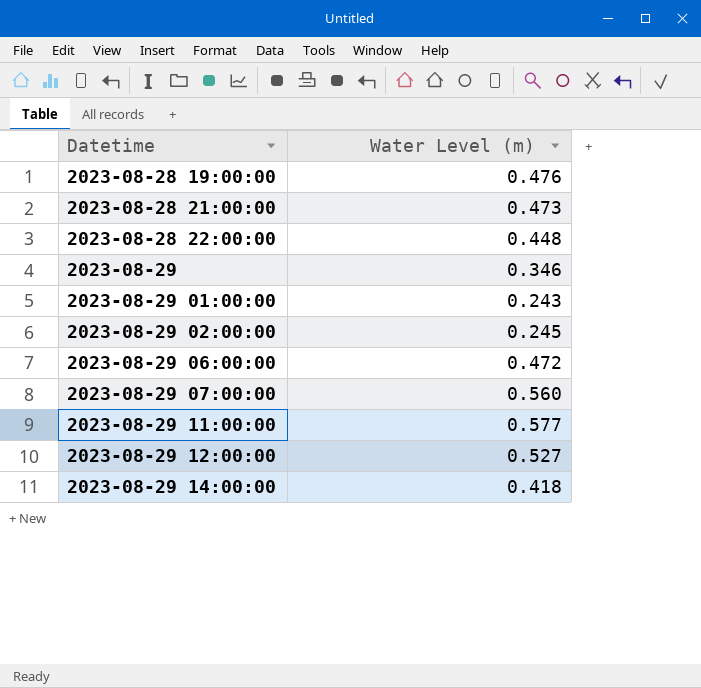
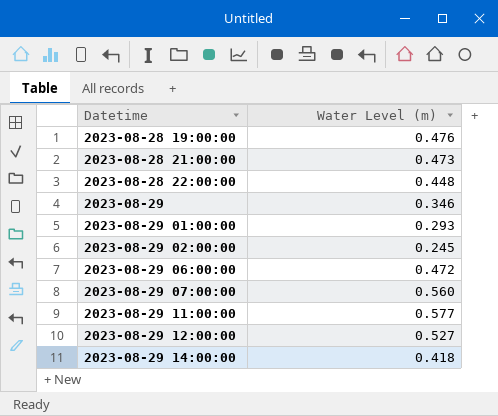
2023-08-29 01:00:00 | Water Level (m): 0.243 -> 0.293

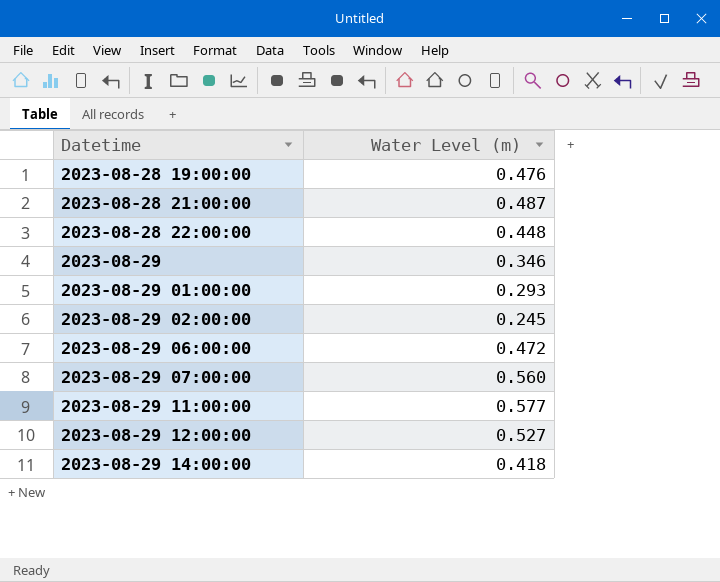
2023-08-28 21:00:00 | Water Level (m): 0.473 -> 0.487

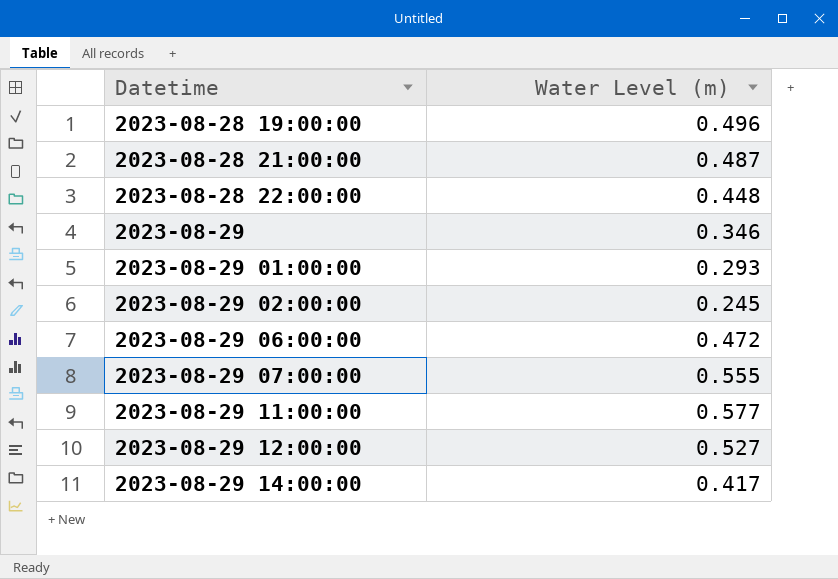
2023-08-28 19:00:00 | Water Level (m): 0.476 -> 0.496
2023-08-29 07:00:00 | Water Level (m): 0.560 -> 0.555
2023-08-29 14:00:00 | Water Level (m): 0.418 -> 0.417

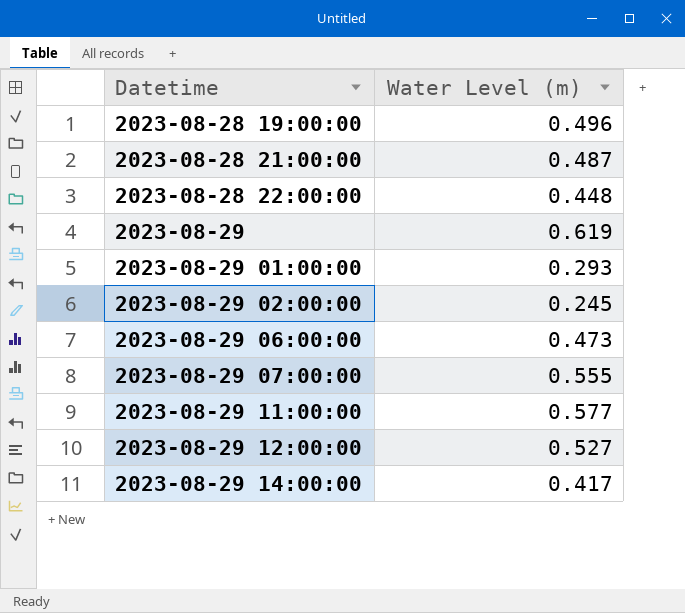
2023-08-29 | Water Level (m): 0.346 -> 0.619
2023-08-29 06:00:00 | Water Level (m): 0.472 -> 0.473

